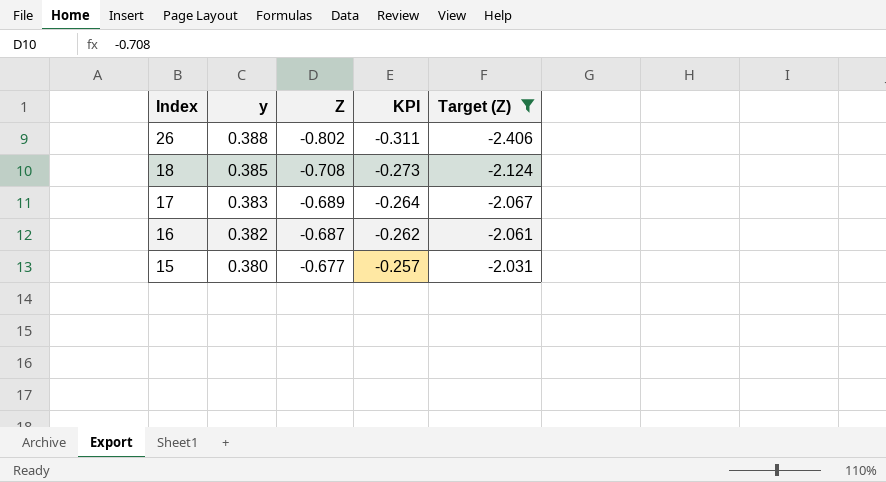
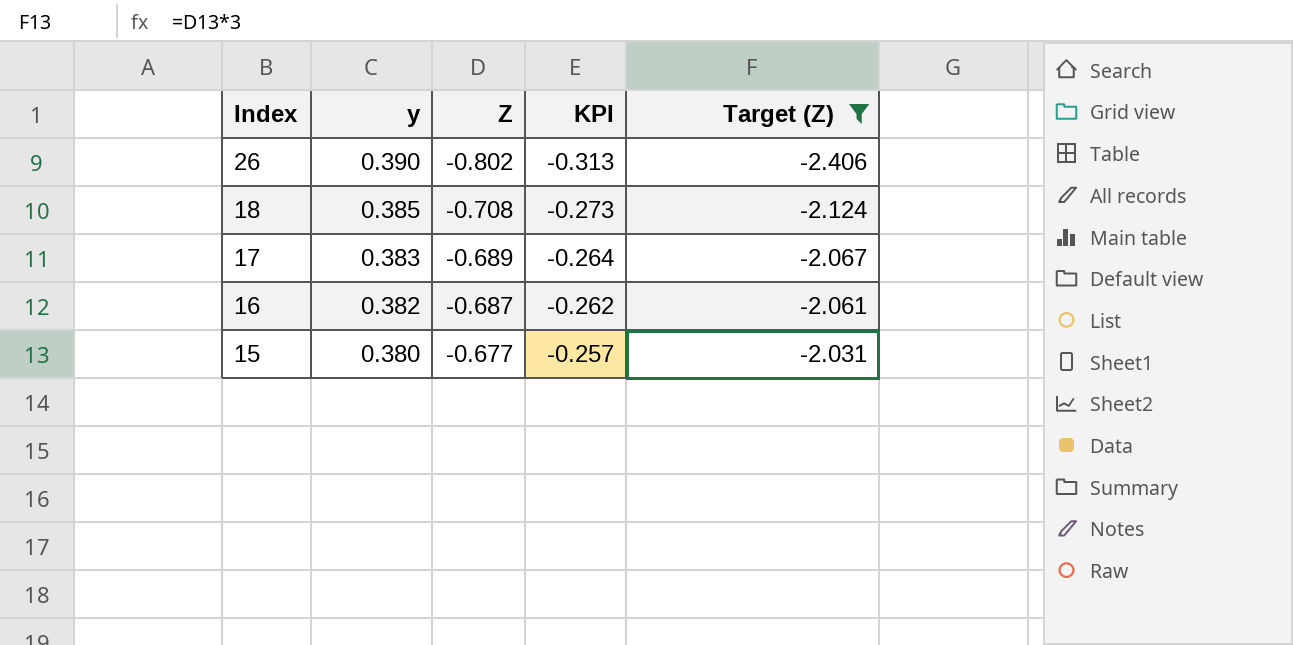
26 | y: 0.388 -> 0.390
26 | KPI: -0.311 -> -0.313

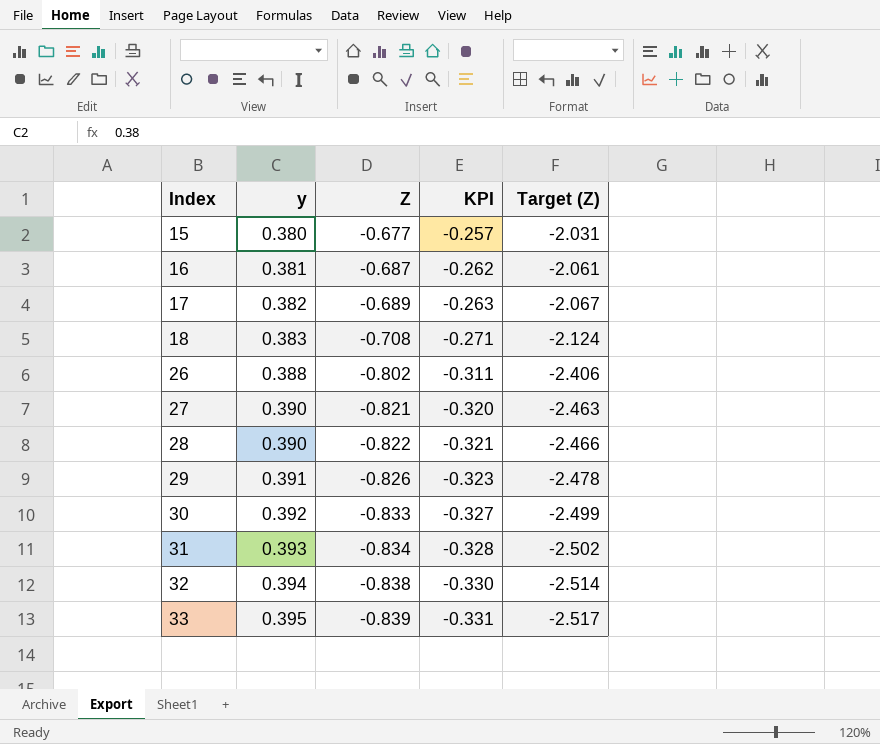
filter: Target (Z) >= -2.406 -> none
row order: Index descending -> Index ascending
16 | y: 0.382 -> 0.381
17 | y: 0.383 -> 0.382
17 | KPI: -0.264 -> -0.263
18 | y: 0.385 -> 0.383
18 | KPI: -0.273 -> -0.271
26 | y: 0.390 -> 0.388
26 | KPI: -0.313 -> -0.311

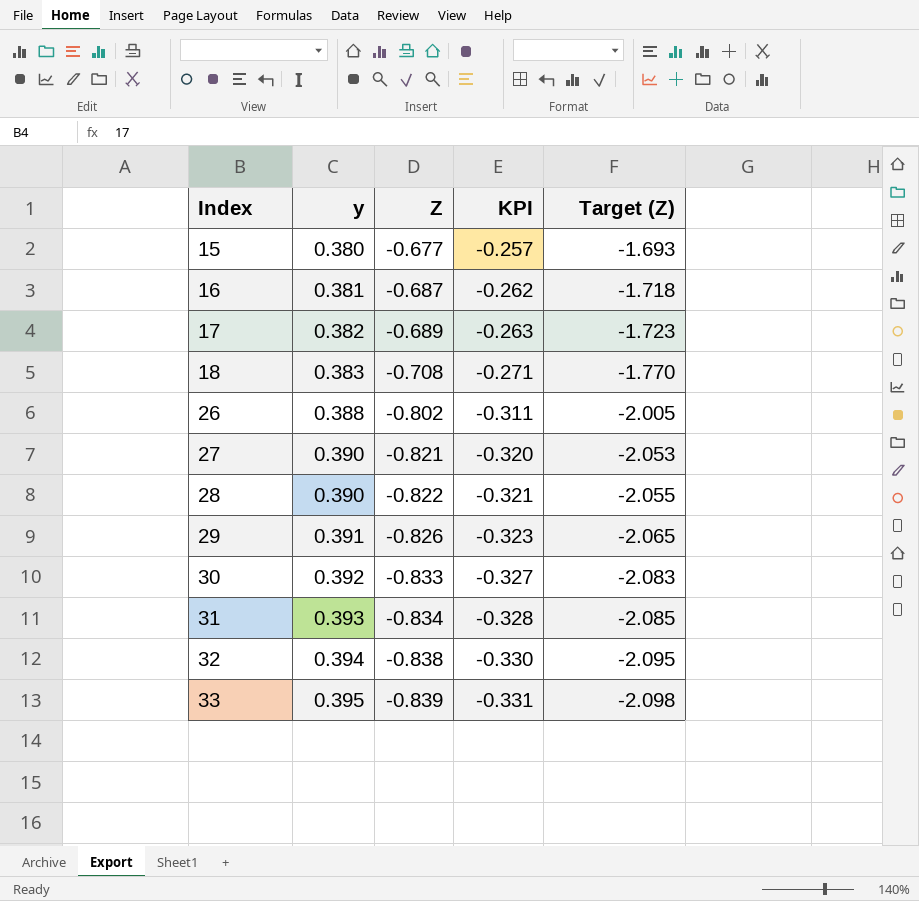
column Target (Z) | formula: [Z] * 3 -> [Z] * 2.5

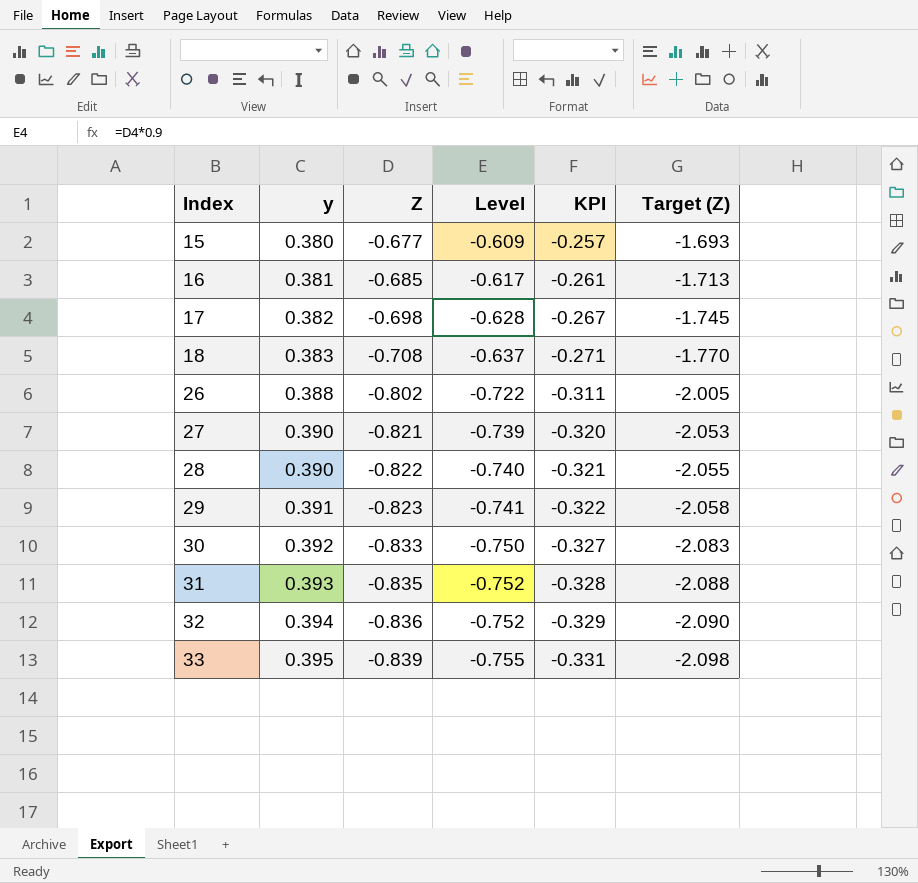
column Level | formula: none -> [Z] * 0.9
16 | Z: -0.687 -> -0.685
16 | KPI: -0.262 -> -0.261
16 | Target (Z): -1.718 -> -1.713
17 | Z: -0.689 -> -0.698
17 | KPI: -0.263 -> -0.267
17 | Target (Z): -1.723 -> -1.745
29 | Z: -0.826 -> -0.823
29 | KPI: -0.323 -> -0.322
29 | Target (Z): -2.065 -> -2.058
31 | Z: -0.834 -> -0.835
31 | Target (Z): -2.085 -> -2.088
32 | Z: -0.838 -> -0.836
32 | KPI: -0.330 -> -0.329
32 | Target (Z): -2.095 -> -2.090

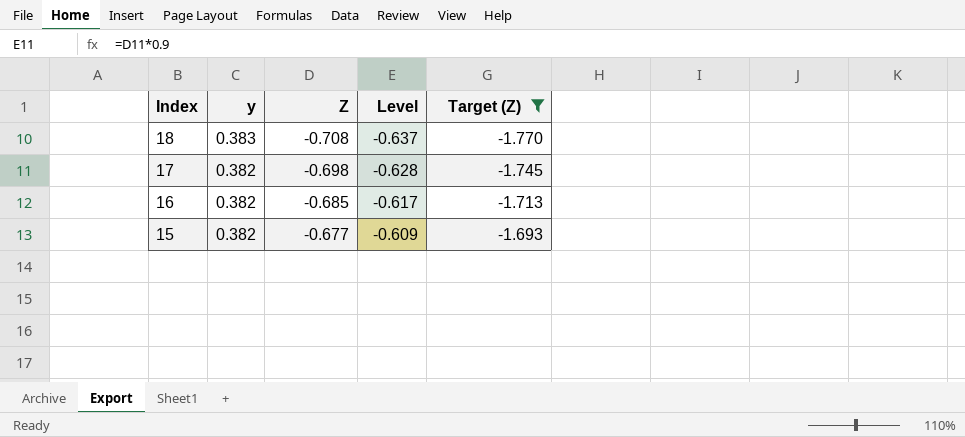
filter: none -> Target (Z) >= -1.770
row order: Index ascending -> Index descending
column KPI | formula: [y] * [Z] -> none
16 | y: 0.381 -> 0.382
15 | y: 0.380 -> 0.382

